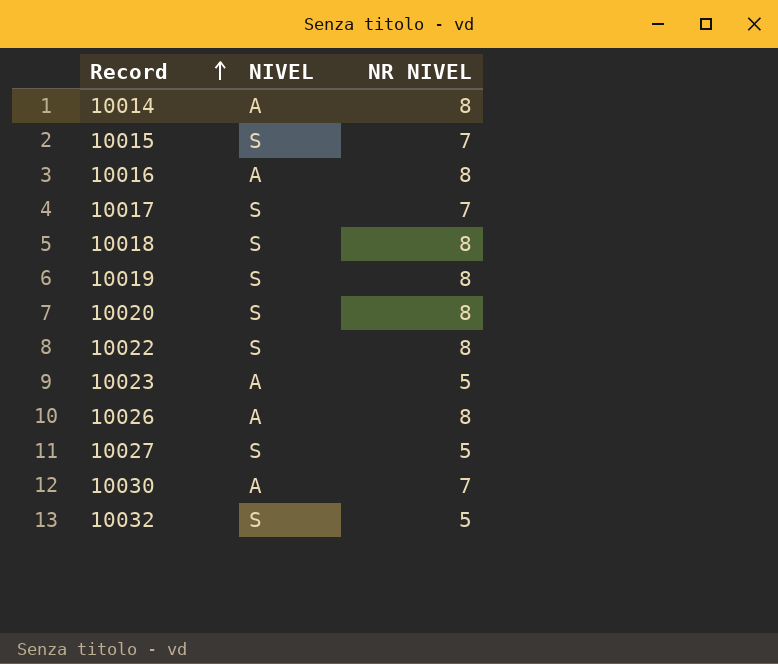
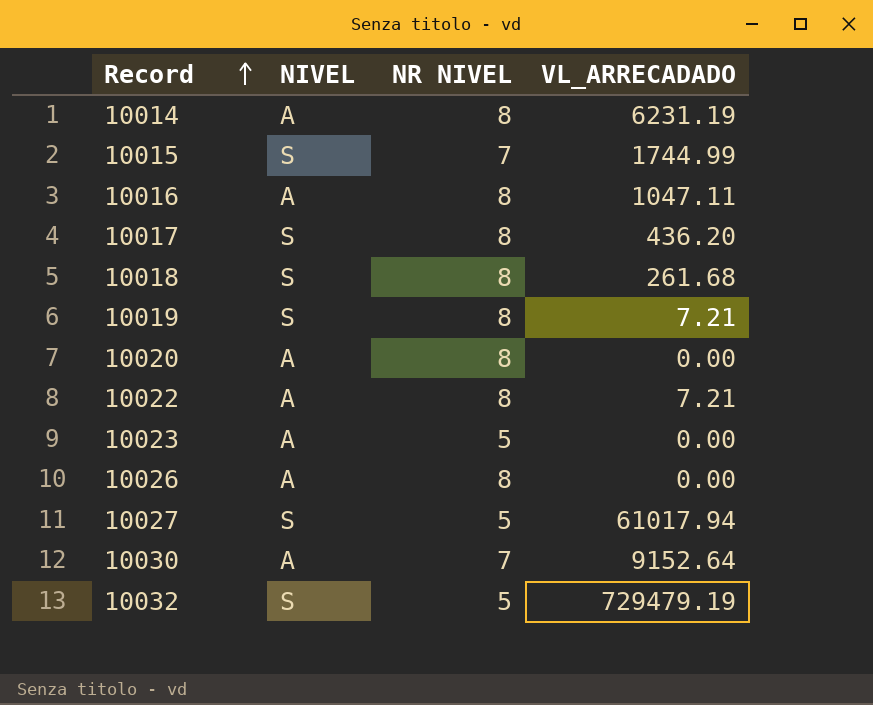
column VL_ARRECADADO | position: none -> 4
10017 | NR NIVEL: 7 -> 8
10020 | NIVEL: S -> A
10022 | NIVEL: S -> A

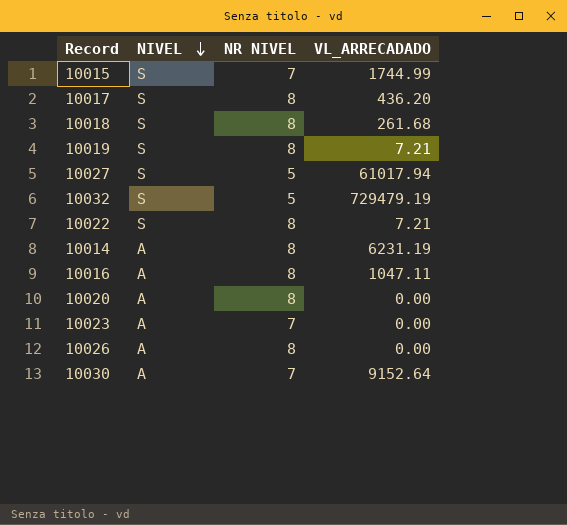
row order: Record ascending -> NIVEL descending
10022 | NIVEL: A -> S
10023 | NR NIVEL: 5 -> 7

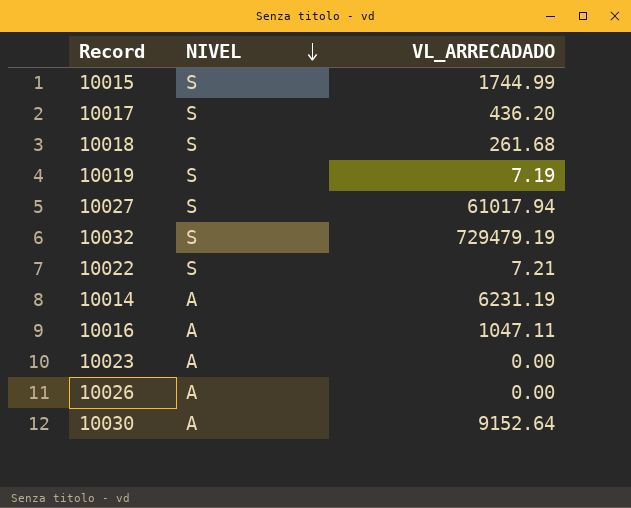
column NR NIVEL | position: 3 -> none
row 10020: A | 8 | 0.00 -> none
10019 | VL_ARRECADADO: 7.21 -> 7.19

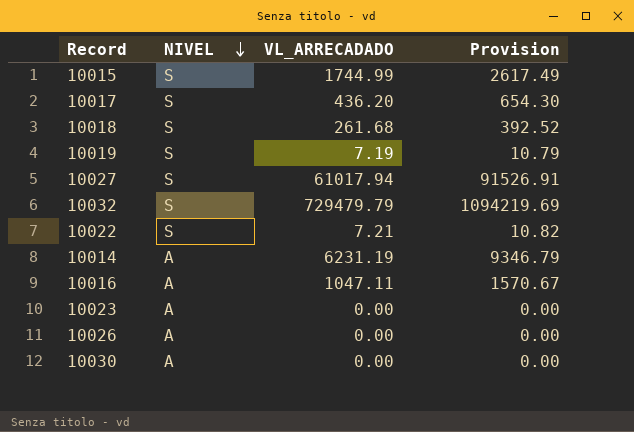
column Provision | formula: none -> [VL_ARRECADADO] * 1.5
10032 | VL_ARRECADADO: 729479.19 -> 729479.79
10030 | VL_ARRECADADO: 9152.64 -> 0.00

